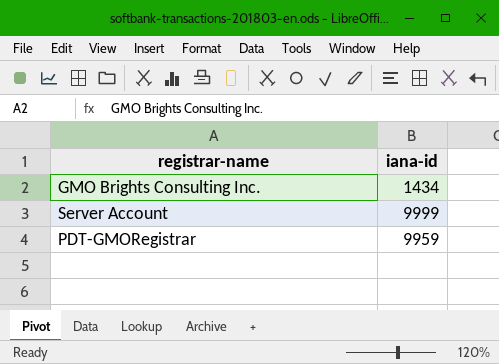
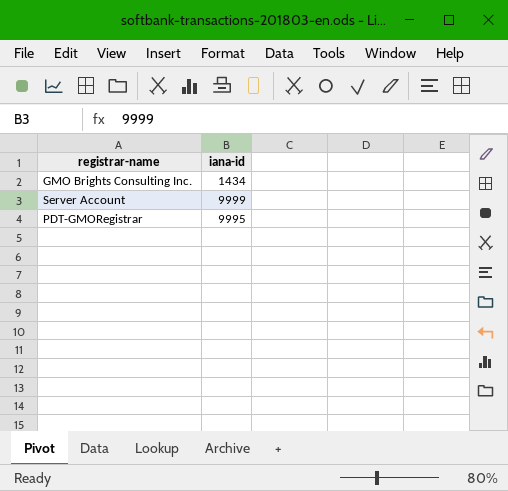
PDT-GMORegistrar | iana-id: 9959 -> 9995

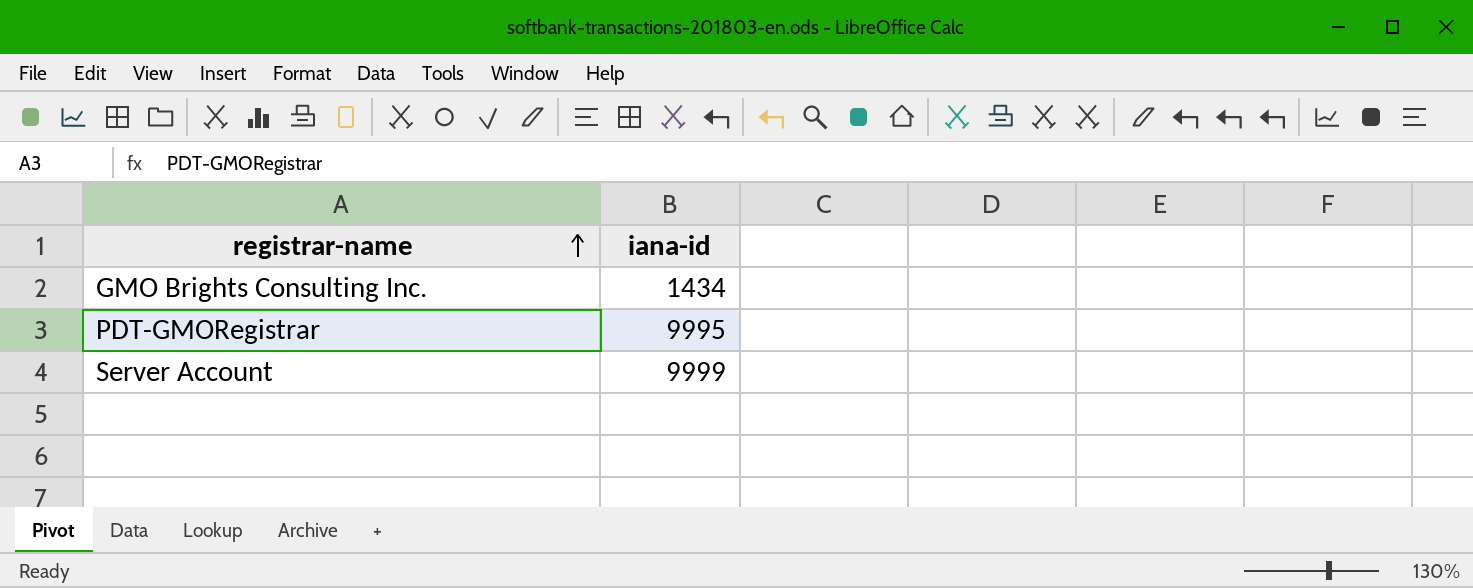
row order: none -> registrar-name ascending

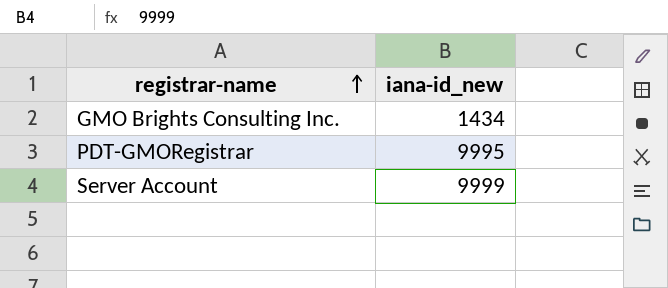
column name: iana-id -> iana-id_new

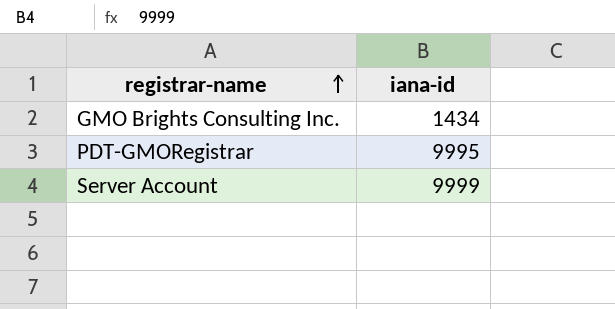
column name: iana-id_new -> iana-id

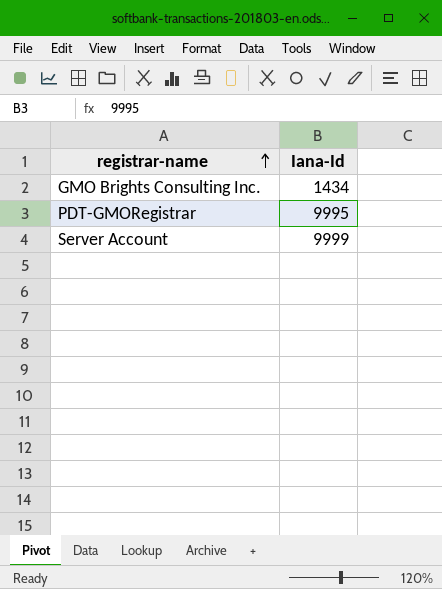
column name: iana-id -> Iana-Id

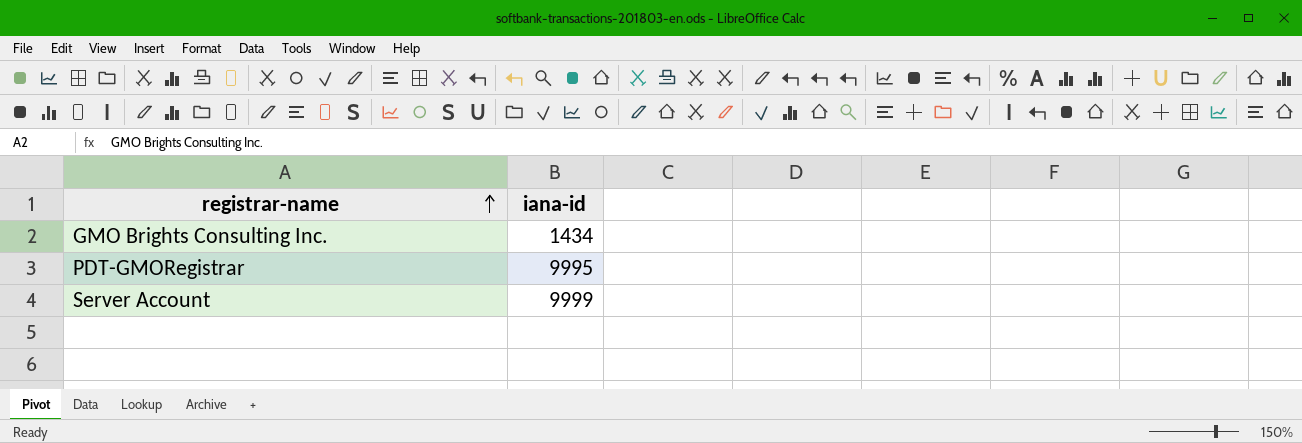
column name: Iana-Id -> iana-id

